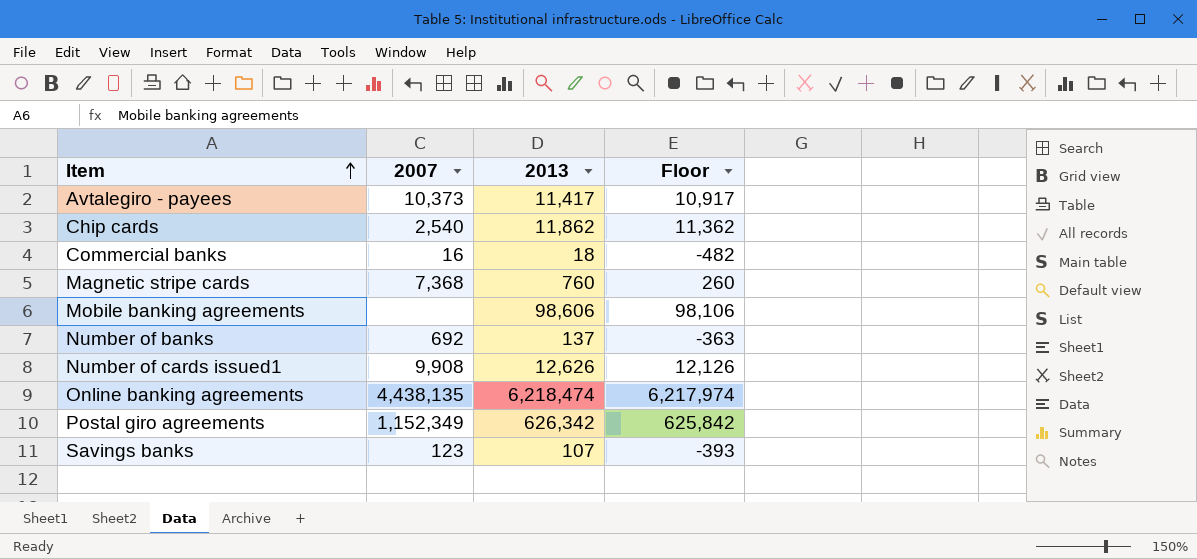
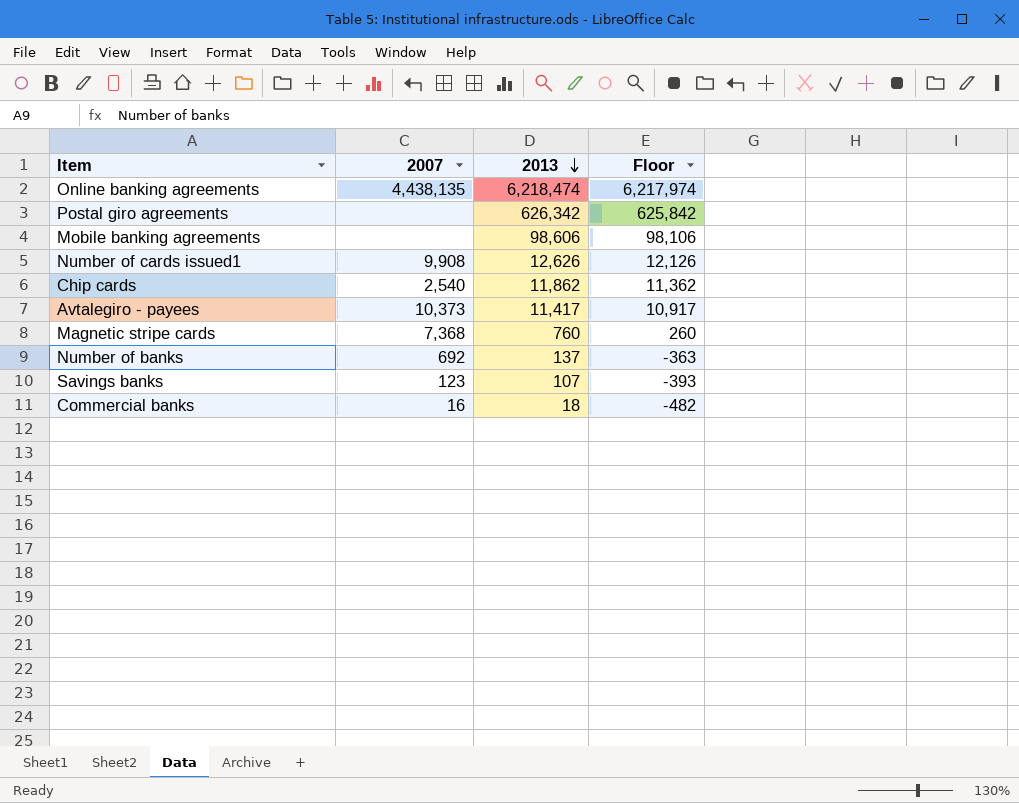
row order: Item ascending -> 2013 descending
Postal giro agreements | 2007: 1,152,349 -> none

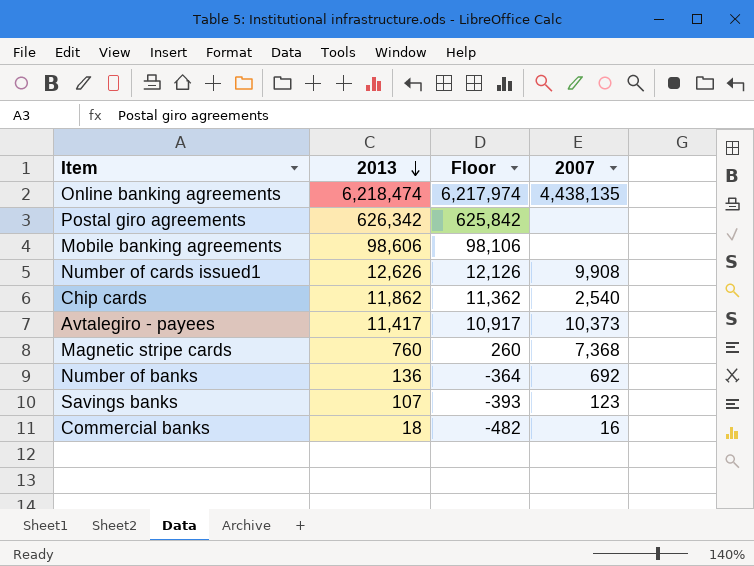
column 2007 | position: 2 -> 4
Number of banks | 2013: 137 -> 136
Number of banks | Floor: -363 -> -364

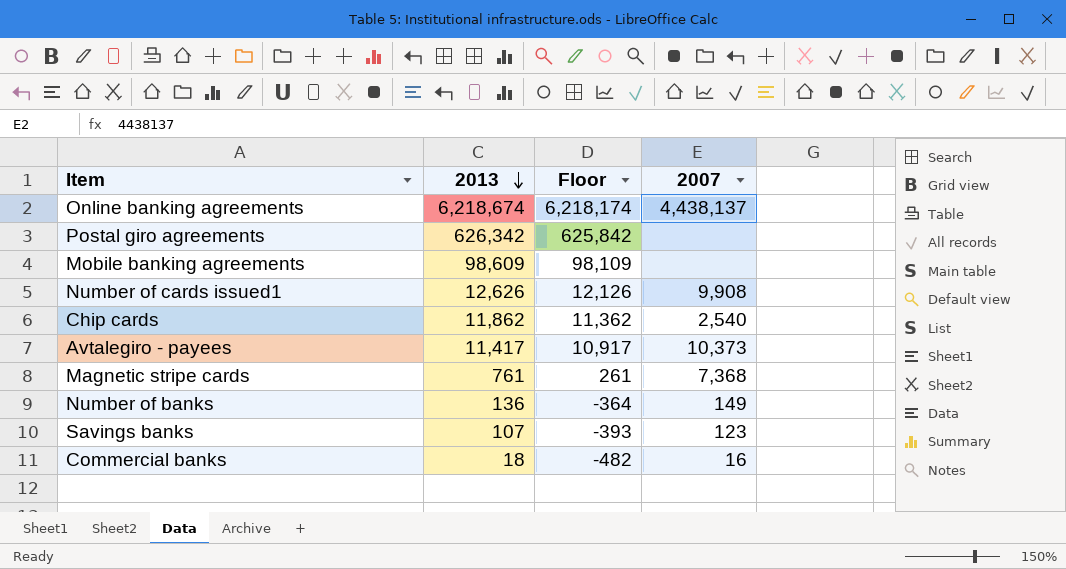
Online banking agreements | 2013: 6,218,474 -> 6,218,674
Online banking agreements | Floor: 6,217,974 -> 6,218,174
Online banking agreements | 2007: 4,438,135 -> 4,438,137
Mobile banking agreements | 2013: 98,606 -> 98,609
Mobile banking agreements | Floor: 98,106 -> 98,109
Magnetic stripe cards | 2013: 760 -> 761
Magnetic stripe cards | Floor: 260 -> 261
Number of banks | 2007: 692 -> 149

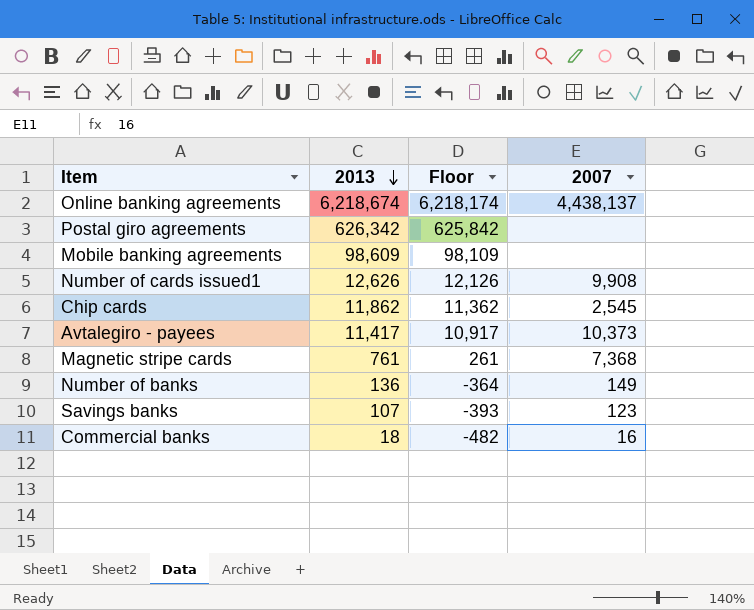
Chip cards | 2007: 2,540 -> 2,545

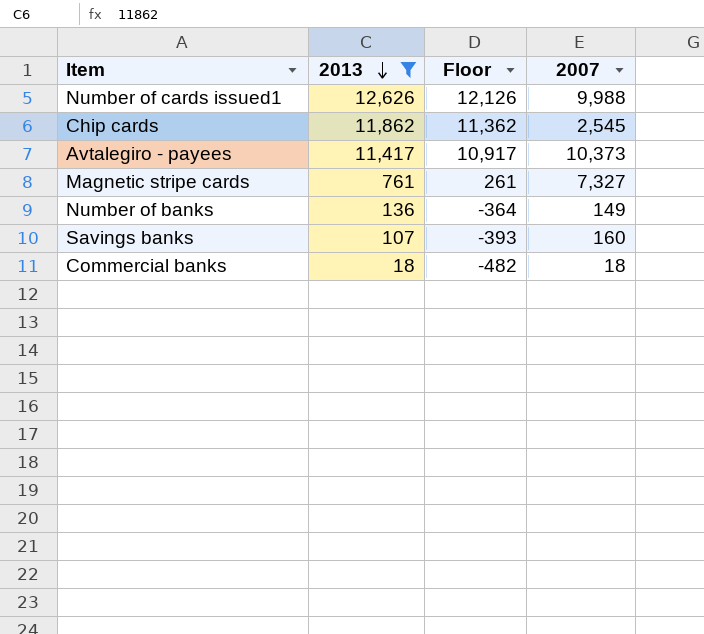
filter: none -> 2013 <= 12,626
Number of cards issued1 | 2007: 9,908 -> 9,988
Magnetic stripe cards | 2007: 7,368 -> 7,327
Savings banks | 2007: 123 -> 160
Commercial banks | 2007: 16 -> 18

